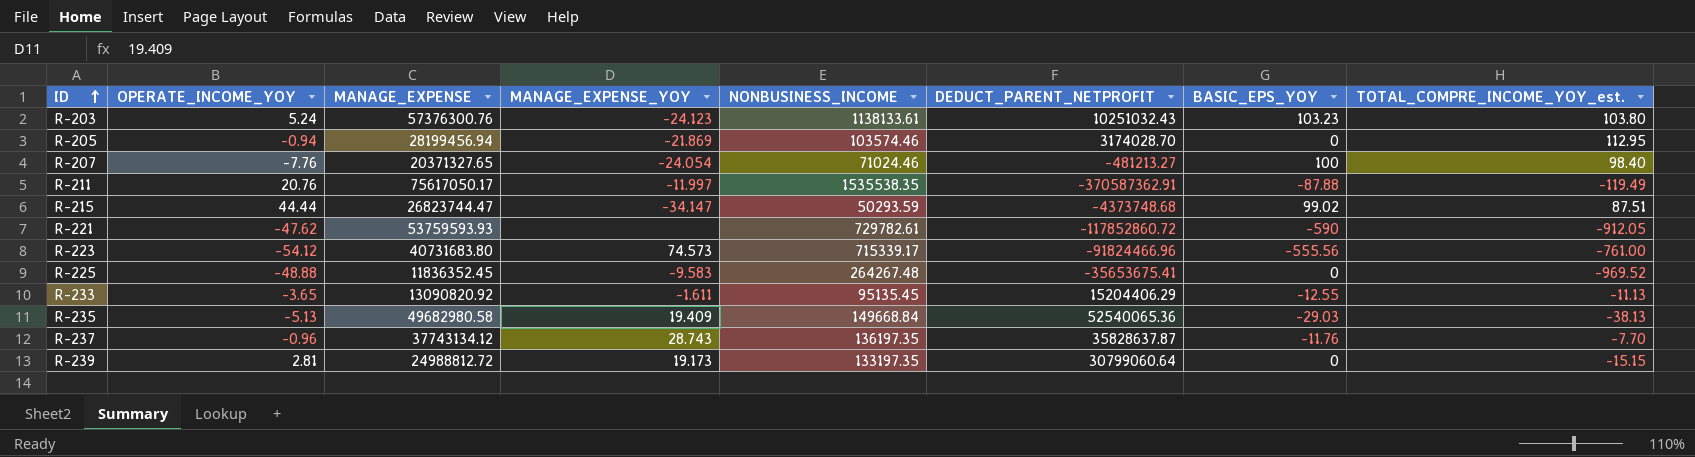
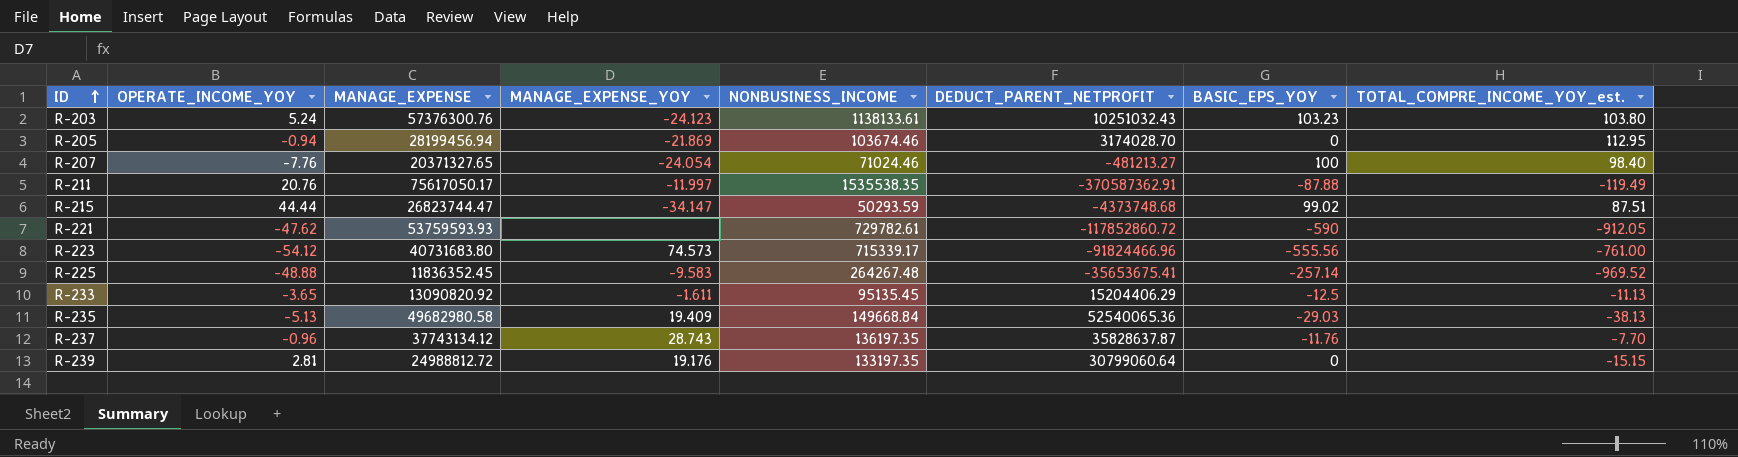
R-205 | NONBUSINESS_INCOME: 103574.46 -> 103674.46
R-225 | BASIC_EPS_YOY: 0 -> -257.14
R-233 | BASIC_EPS_YOY: -12.55 -> -12.5
R-239 | MANAGE_EXPENSE_YOY: 19.173 -> 19.176

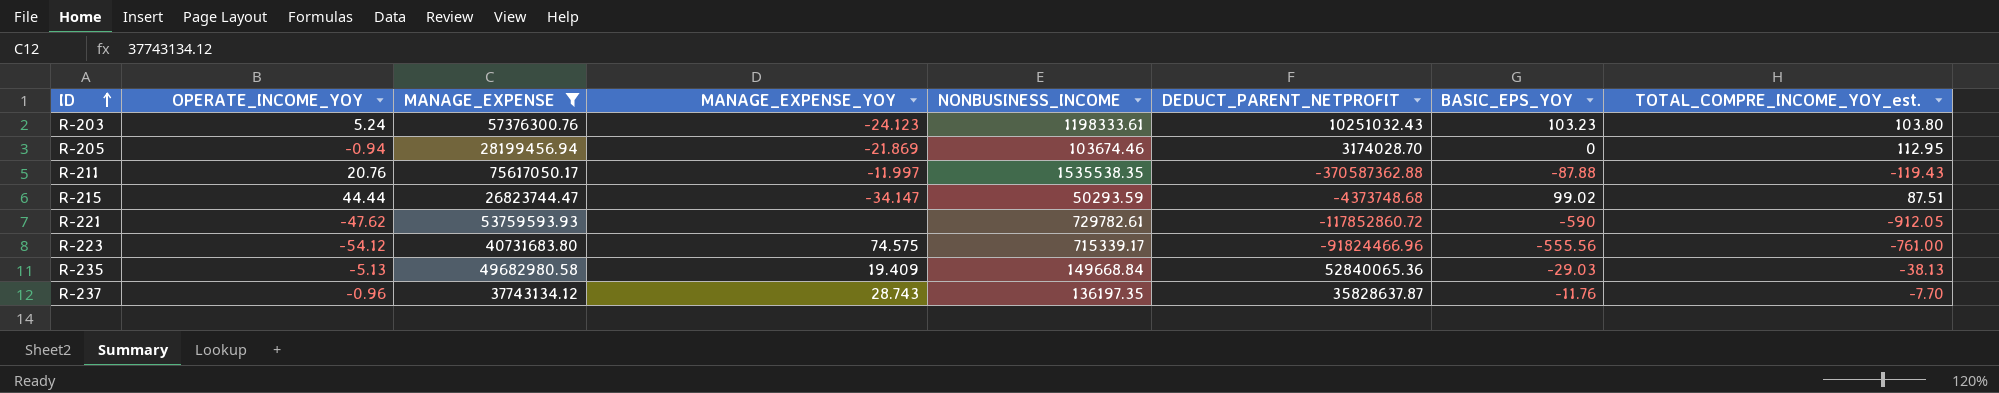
filter: none -> MANAGE_EXPENSE >= 26823744.47
R-203 | NONBUSINESS_INCOME: 1138133.61 -> 1198333.61
R-211 | DEDUCT_PARENT_NETPROFIT: -370587362.91 -> -370587362.88
R-211 | TOTAL_COMPRE_INCOME_YOY_est.: -119.49 -> -119.43
R-223 | MANAGE_EXPENSE_YOY: 74.573 -> 74.575
R-235 | DEDUCT_PARENT_NETPROFIT: 52540065.36 -> 52840065.36

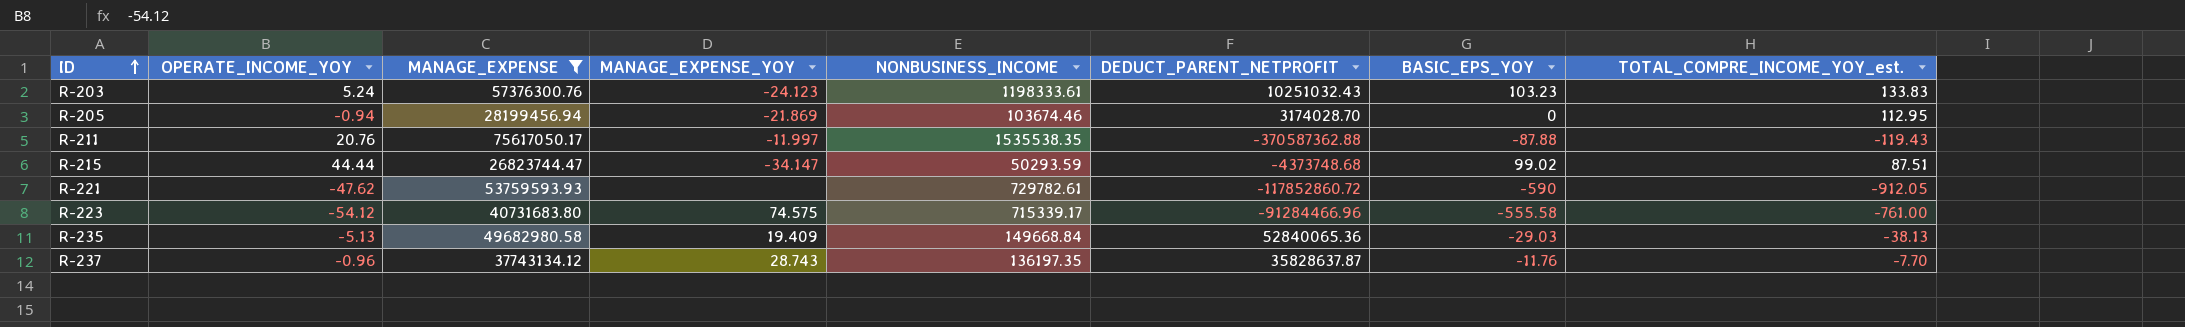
R-203 | TOTAL_COMPRE_INCOME_YOY_est.: 103.80 -> 133.83
R-223 | DEDUCT_PARENT_NETPROFIT: -91824466.96 -> -91284466.96
R-223 | BASIC_EPS_YOY: -555.56 -> -555.58

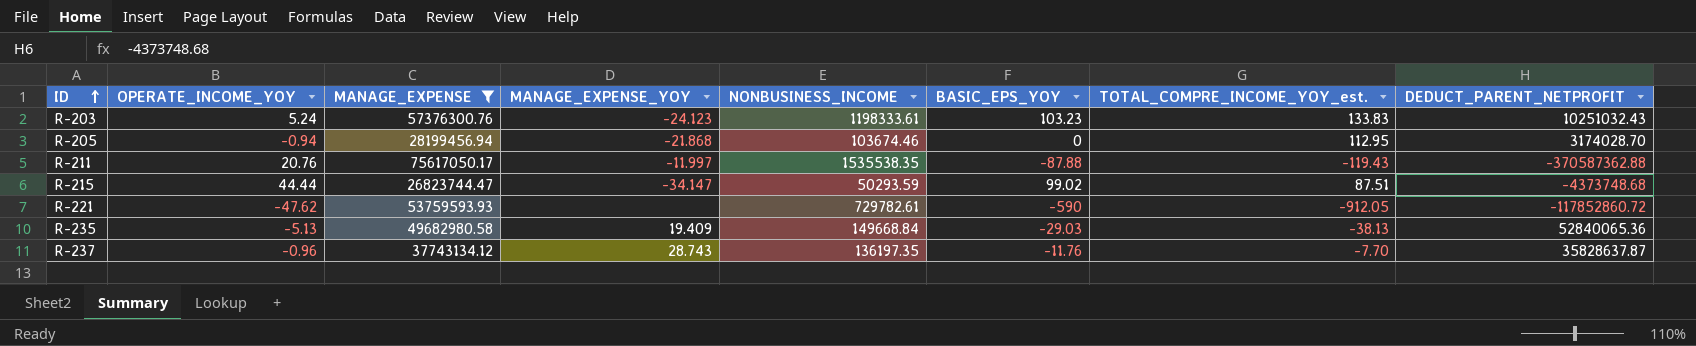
column DEDUCT_PARENT_NETPROFIT | position: 6 -> 8
row R-223: -54.12 | 40731683.80 | 74.575 | 715339.17 | -91284466.96 | -555.58 | -761.00 -> none
R-205 | MANAGE_EXPENSE_YOY: -21.869 -> -21.868

